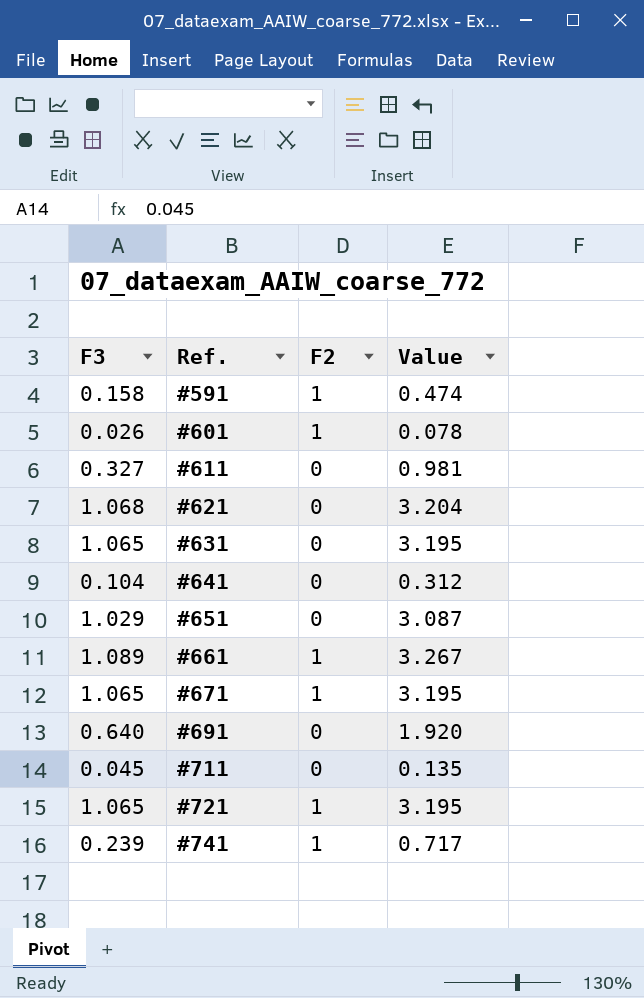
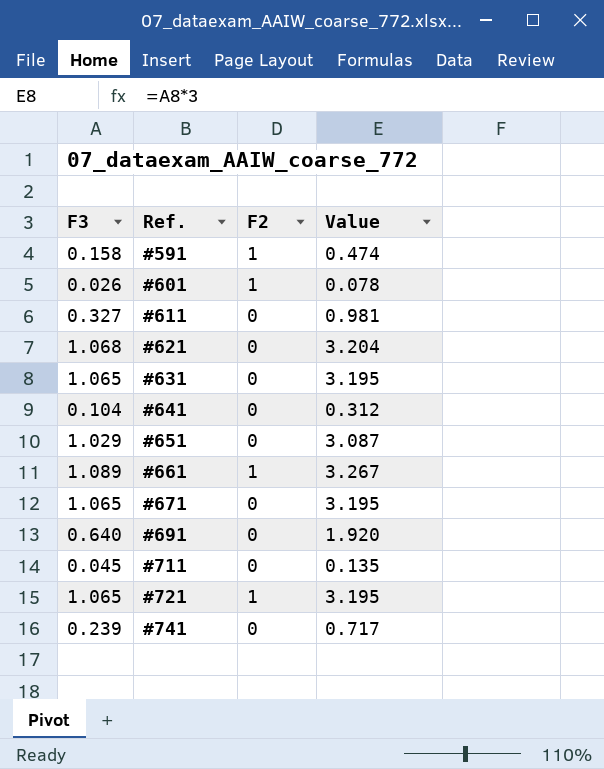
#671 | F2: 1 -> 0
#741 | F2: 1 -> 0

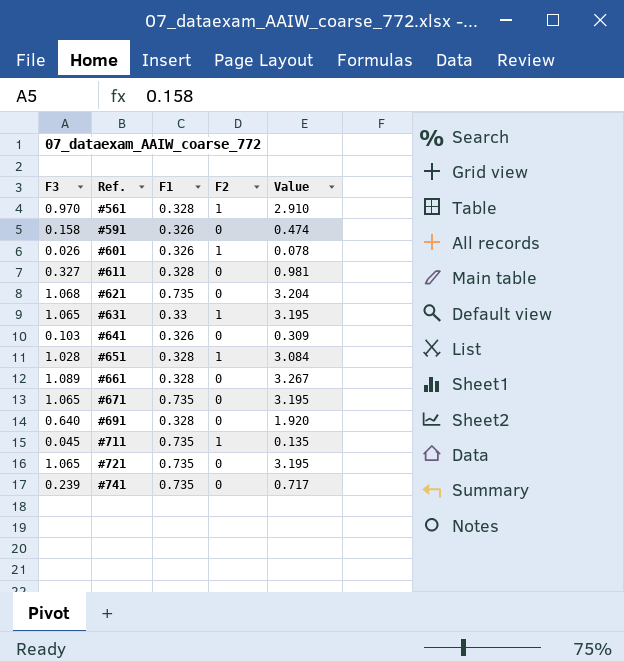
column F1 | position: none -> 3
row #561: none -> 0.970 | 0.328 | 1 | 2.910
#591 | F2: 1 -> 0
#631 | F2: 0 -> 1
#641 | F3: 0.104 -> 0.103
#641 | Value: 0.312 -> 0.309
#651 | F3: 1.029 -> 1.028
#651 | F2: 0 -> 1
#651 | Value: 3.087 -> 3.084
#661 | F2: 1 -> 0
#711 | F2: 0 -> 1
#721 | F2: 1 -> 0

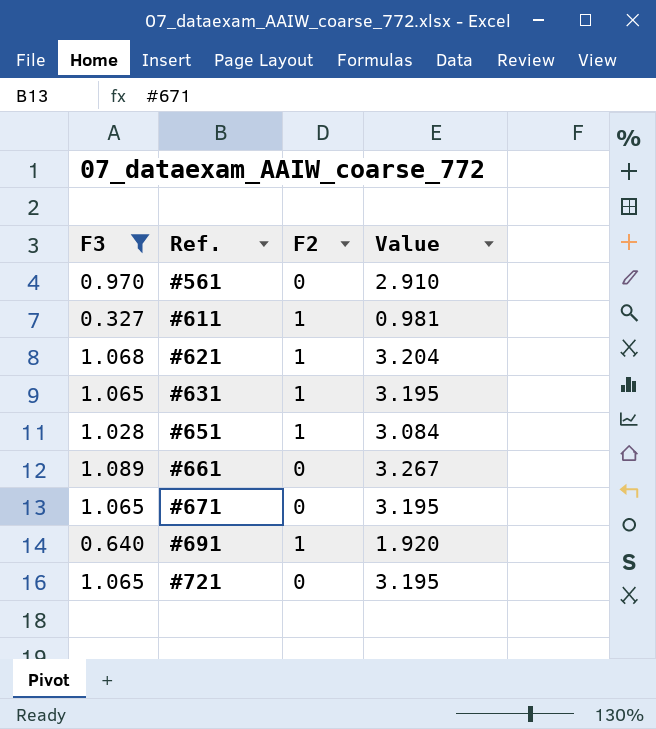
filter: none -> F3 >= 0.327
column F1 | position: 3 -> none
#561 | F2: 1 -> 0
#611 | F2: 0 -> 1
#621 | F2: 0 -> 1
#691 | F2: 0 -> 1

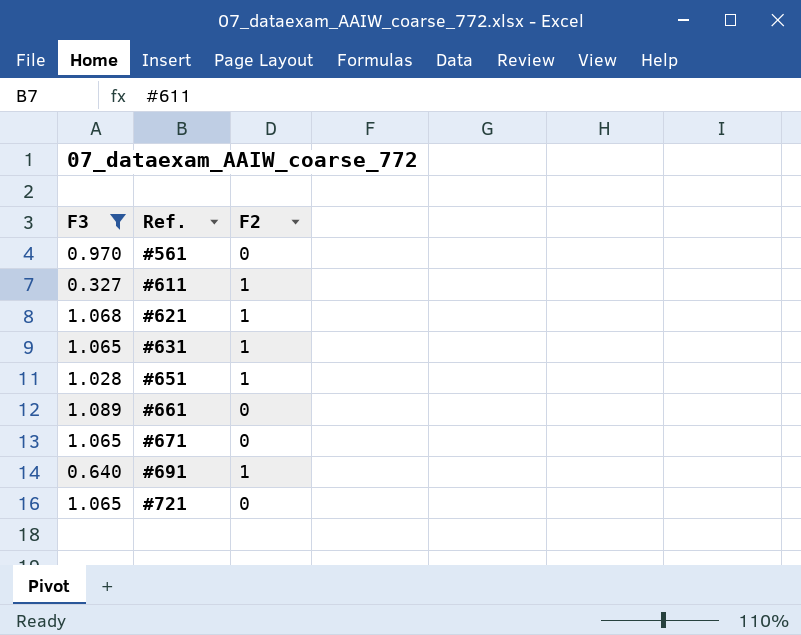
column Value | formula: [F3] * 3 -> none

